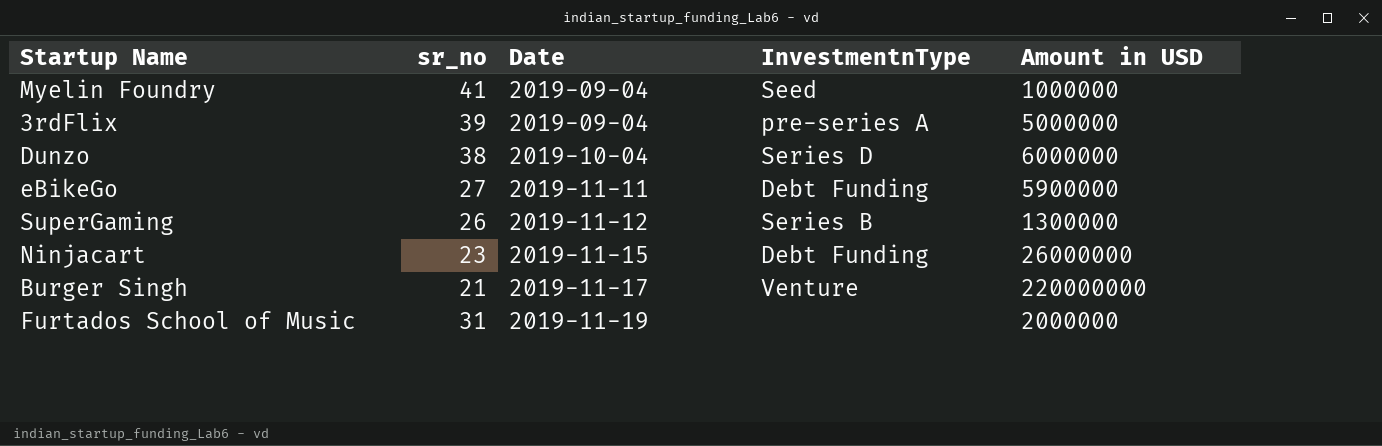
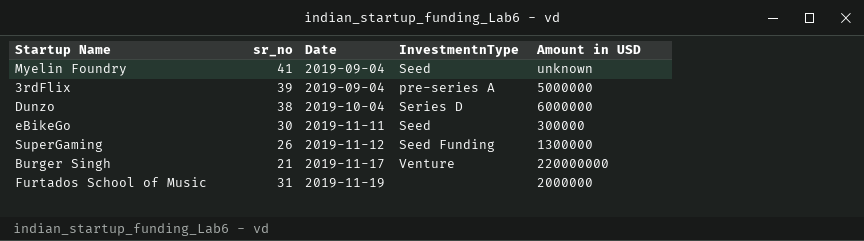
row Ninjacart: 23 | 2019-11-15 | Debt Funding | 26000000 -> none
Myelin Foundry | Amount in USD: 1000000 -> unknown
eBikeGo | sr_no: 27 -> 30
eBikeGo | InvestmentnType: Debt Funding -> Seed
eBikeGo | Amount in USD: 5900000 -> 300000
SuperGaming | InvestmentnType: Series B -> Seed Funding

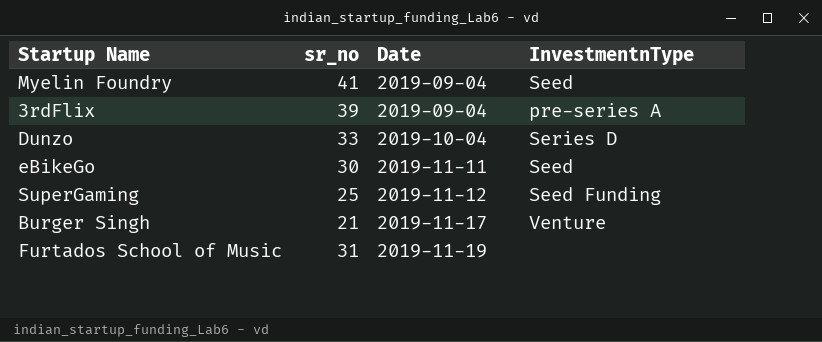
column Amount in USD | position: 5 -> none
Dunzo | sr_no: 38 -> 33
SuperGaming | sr_no: 26 -> 25

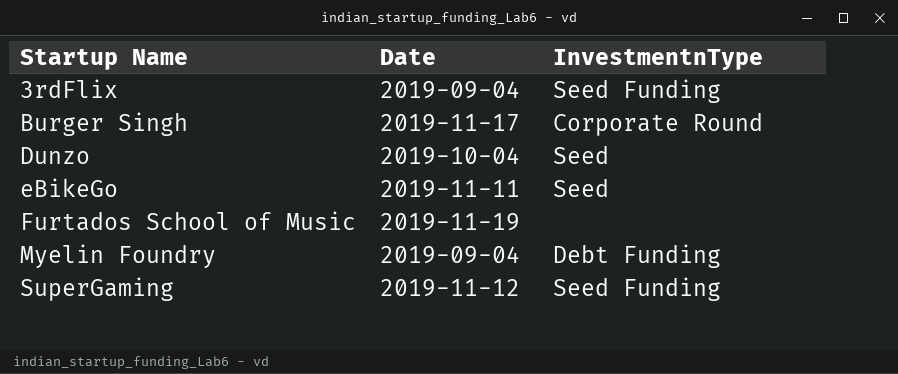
row order: Date ascending -> Startup Name ascending
column sr_no | position: 2 -> none
3rdFlix | InvestmentnType: pre-series A -> Seed Funding
Burger Singh | InvestmentnType: Venture -> Corporate Round
Dunzo | InvestmentnType: Series D -> Seed
Myelin Foundry | InvestmentnType: Seed -> Debt Funding

